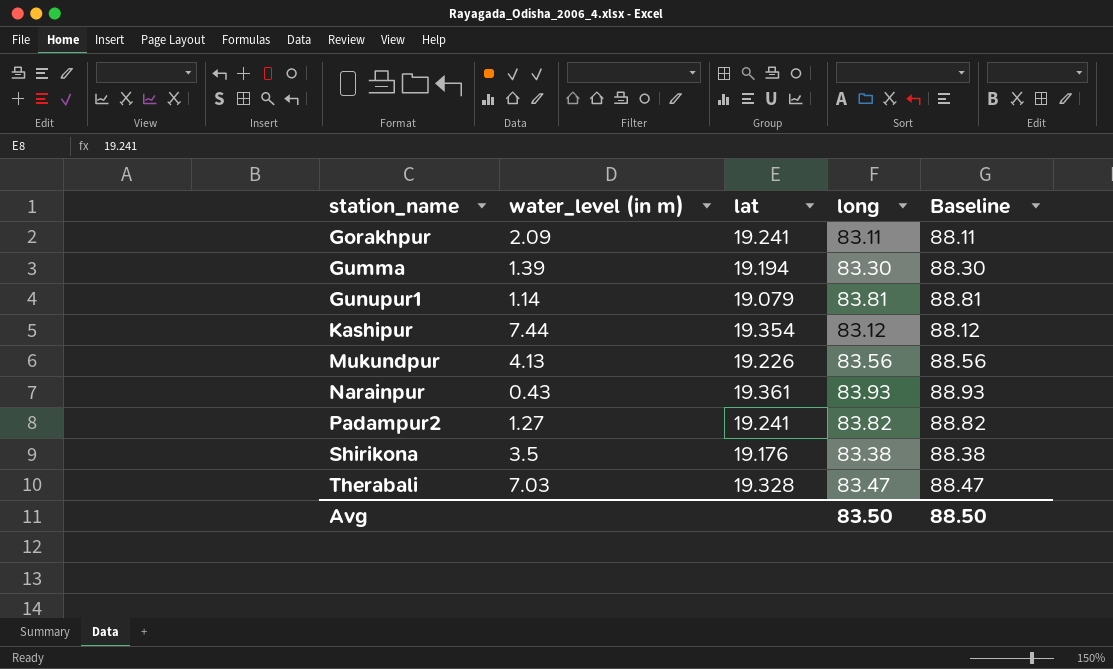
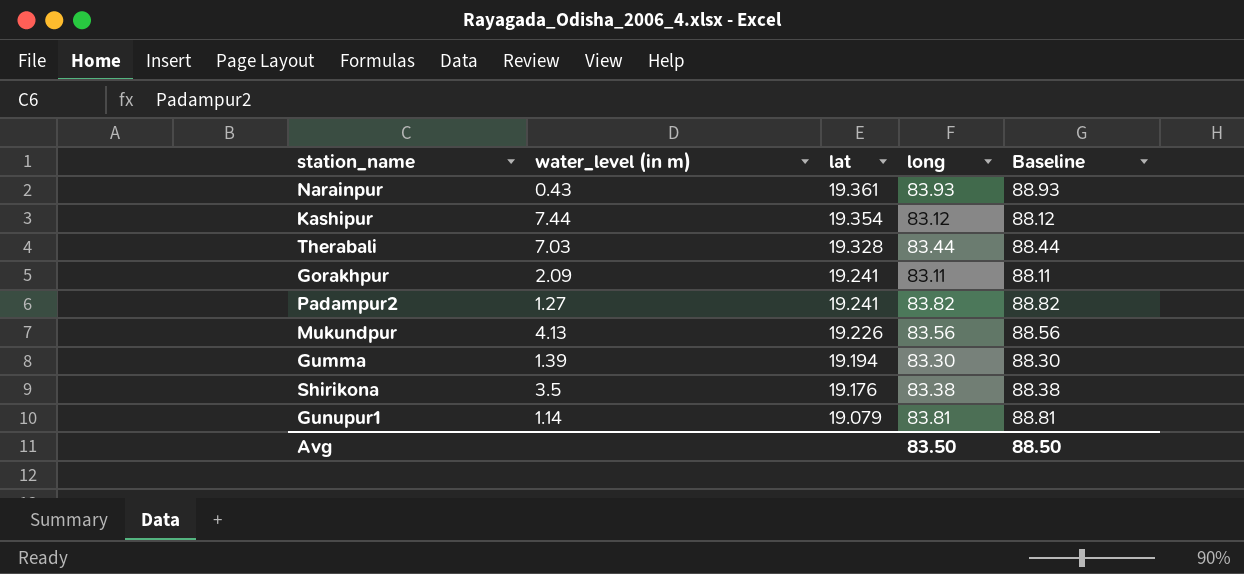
row order: station_name ascending -> lat descending
Therabali | long: 83.47 -> 83.44
Therabali | Baseline: 88.47 -> 88.44

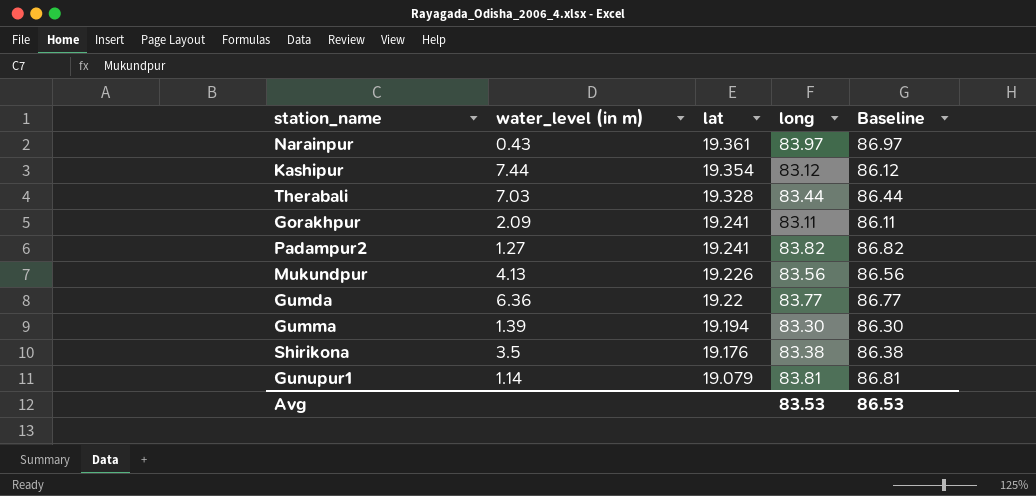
column Baseline | formula: [long] + 5 -> [long] + 3
Narainpur | long: 83.93 -> 83.97
row Gumda: none -> 6.36 | 19.22 | 83.77 | 86.77
Avg | long: 83.50 -> 83.53
Avg | Baseline: 88.50 -> 86.53

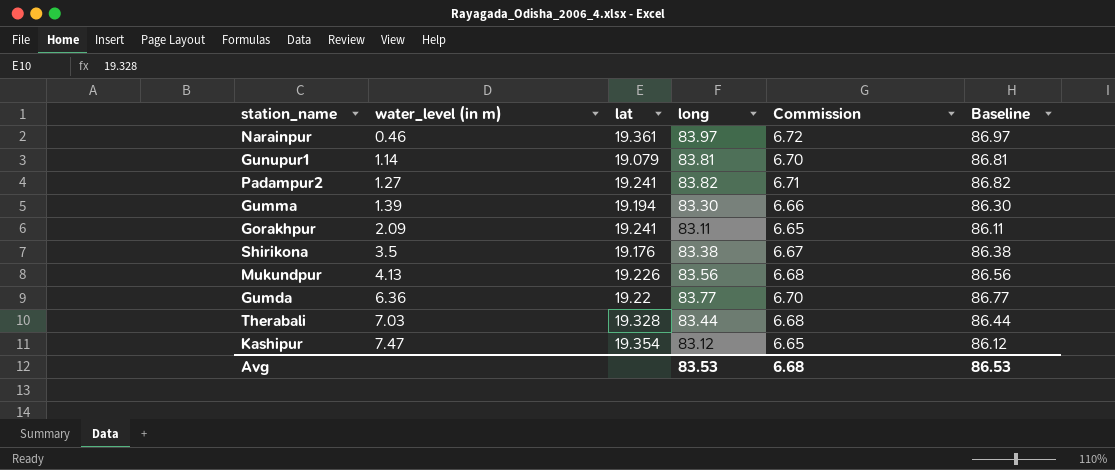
row order: lat descending -> water_level (in m) ascending
column Commission | formula: none -> [long] * 0.08
Narainpur | water_level (in m): 0.43 -> 0.46
Kashipur | water_level (in m): 7.44 -> 7.47

